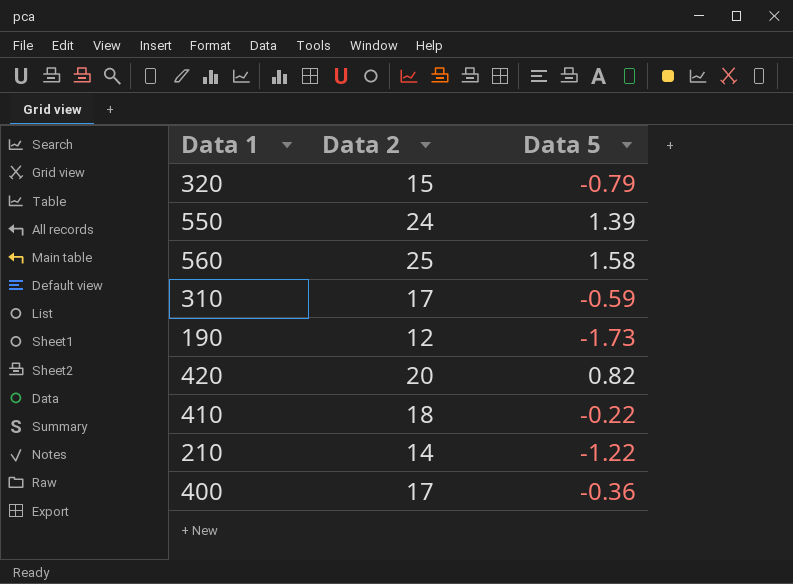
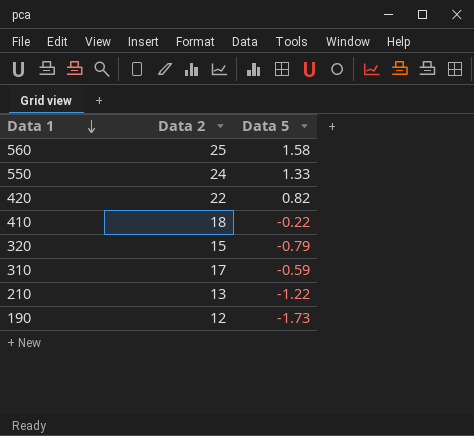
row order: none -> Data 1 descending
row 400: 17 | -0.36 -> none
550 | Data 5: 1.39 -> 1.33
420 | Data 2: 20 -> 22
210 | Data 2: 14 -> 13

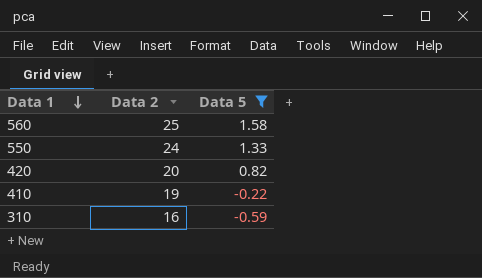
filter: none -> Data 5 >= -0.59
420 | Data 2: 22 -> 20
410 | Data 2: 18 -> 19
310 | Data 2: 17 -> 16

